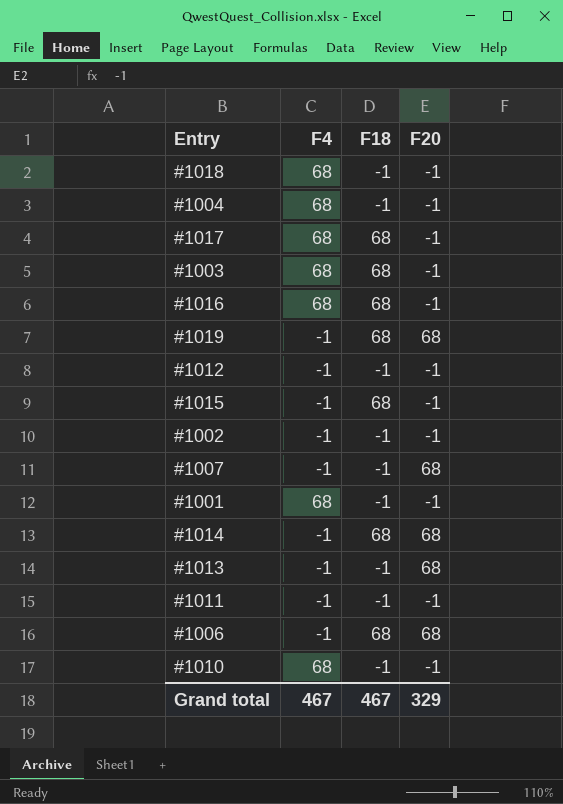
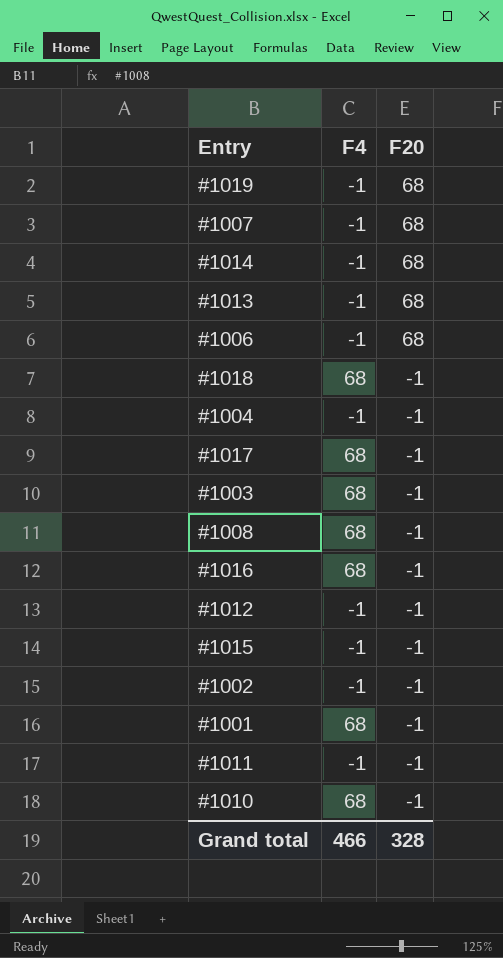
row order: none -> F20 descending
column F18 | position: 3 -> none
#1004 | F4: 68 -> -1
row #1008: none -> 68 | -1
Grand total | F4: 467 -> 466
Grand total | F20: 329 -> 328

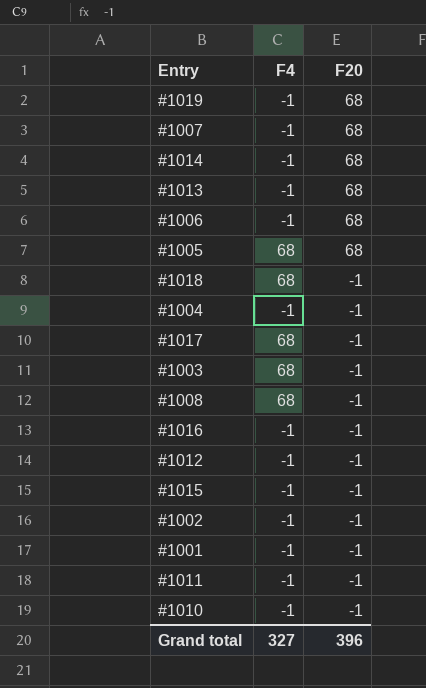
row #1005: none -> 68 | 68
#1016 | F4: 68 -> -1
#1001 | F4: 68 -> -1
#1010 | F4: 68 -> -1
Grand total | F4: 466 -> 327
Grand total | F20: 328 -> 396

